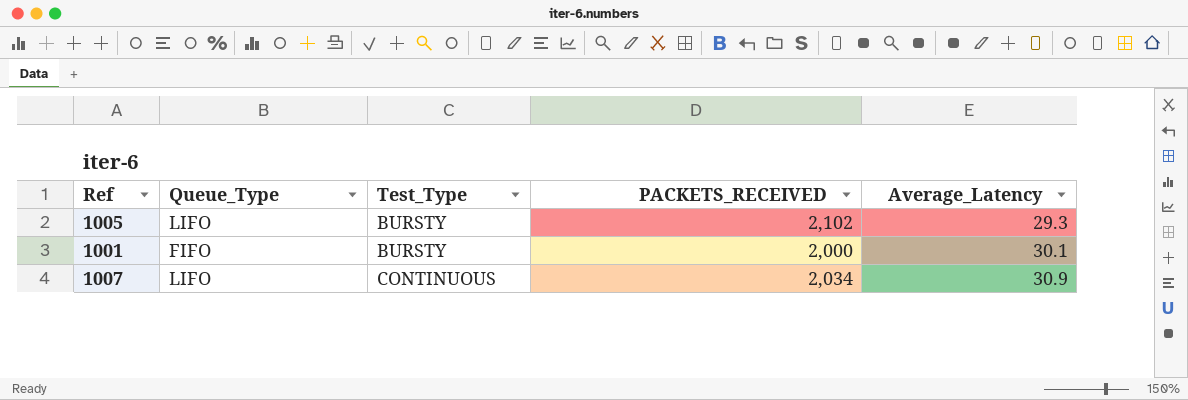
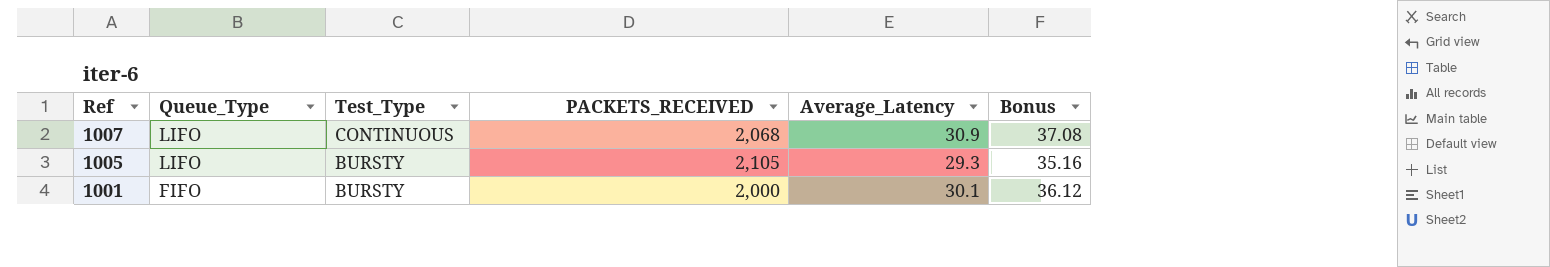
row order: Test_Type ascending -> Ref descending
column Bonus | formula: none -> [Average_Latency] * 1.2
1007 | PACKETS_RECEIVED: 2,034 -> 2,068
1005 | PACKETS_RECEIVED: 2,102 -> 2,105

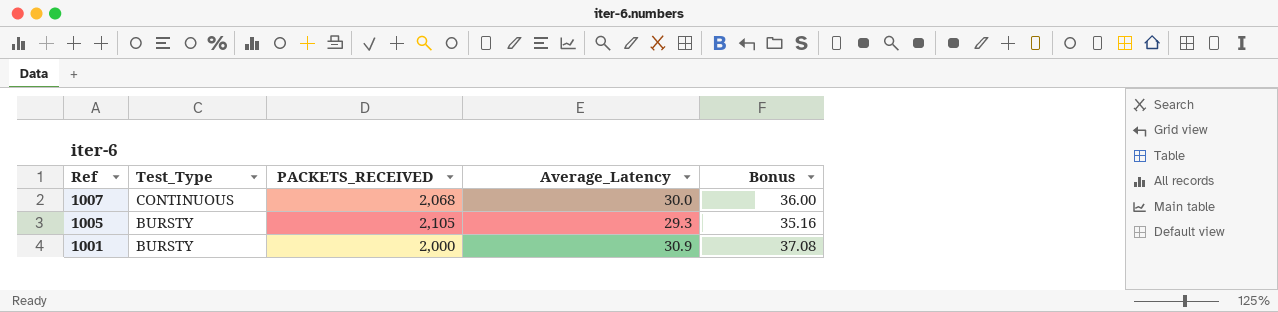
column Queue_Type | position: 2 -> none
1007 | Average_Latency: 30.9 -> 30.0
1007 | Bonus: 37.08 -> 36.00
1001 | Average_Latency: 30.1 -> 30.9
1001 | Bonus: 36.12 -> 37.08

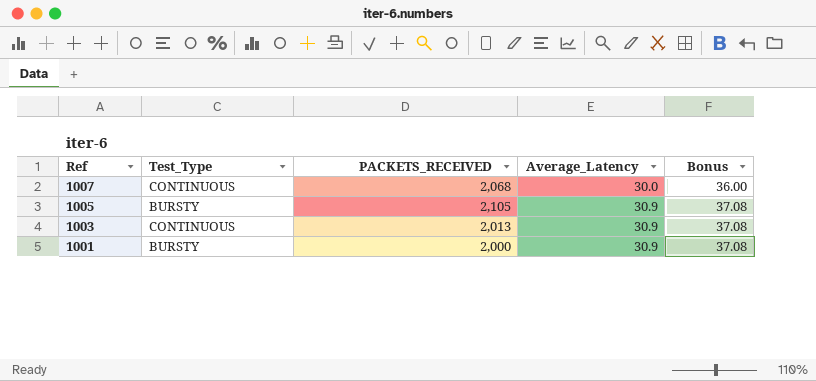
1005 | Average_Latency: 29.3 -> 30.9
1005 | Bonus: 35.16 -> 37.08
row 1003: none -> CONTINUOUS | 2,013 | 30.9 | 37.08

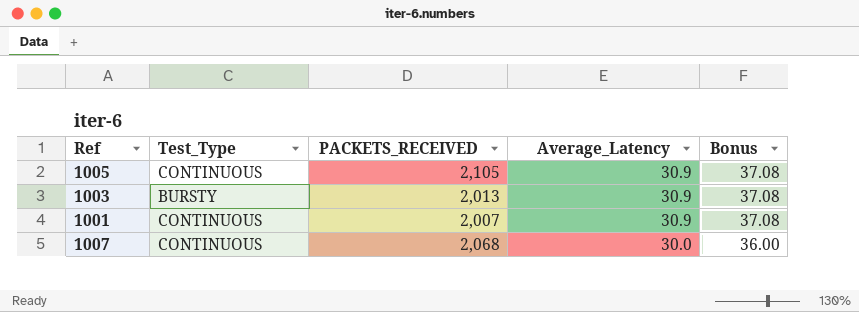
row order: Ref descending -> Average_Latency descending
1005 | Test_Type: BURSTY -> CONTINUOUS
1003 | Test_Type: CONTINUOUS -> BURSTY
1001 | Test_Type: BURSTY -> CONTINUOUS
1001 | PACKETS_RECEIVED: 2,000 -> 2,007

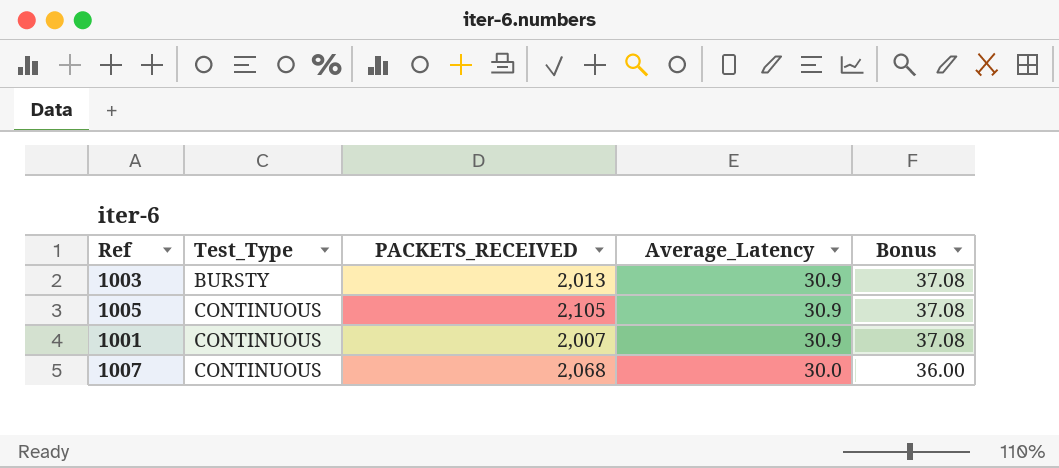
row order: Average_Latency descending -> Test_Type ascending

